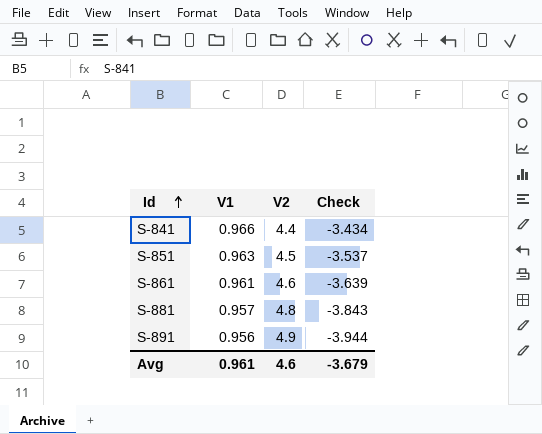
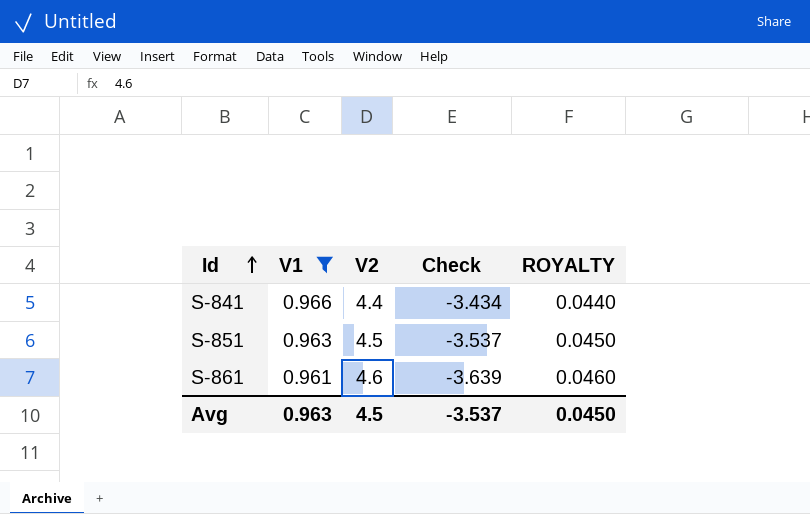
filter: none -> V1 >= 0.961
column ROYALTY | formula: none -> [V2] * 0.01
Avg | V1: 0.961 -> 0.963
Avg | V2: 4.6 -> 4.5
Avg | Check: -3.679 -> -3.537

